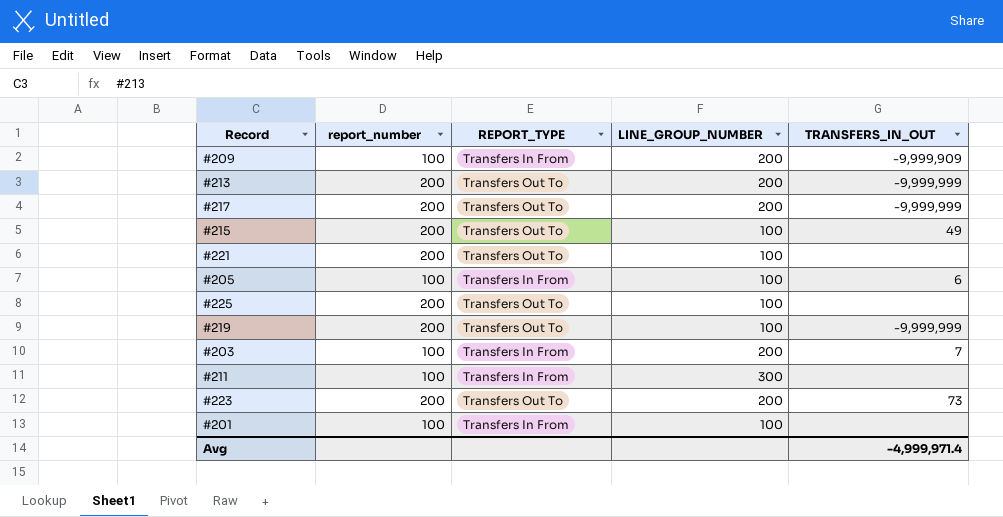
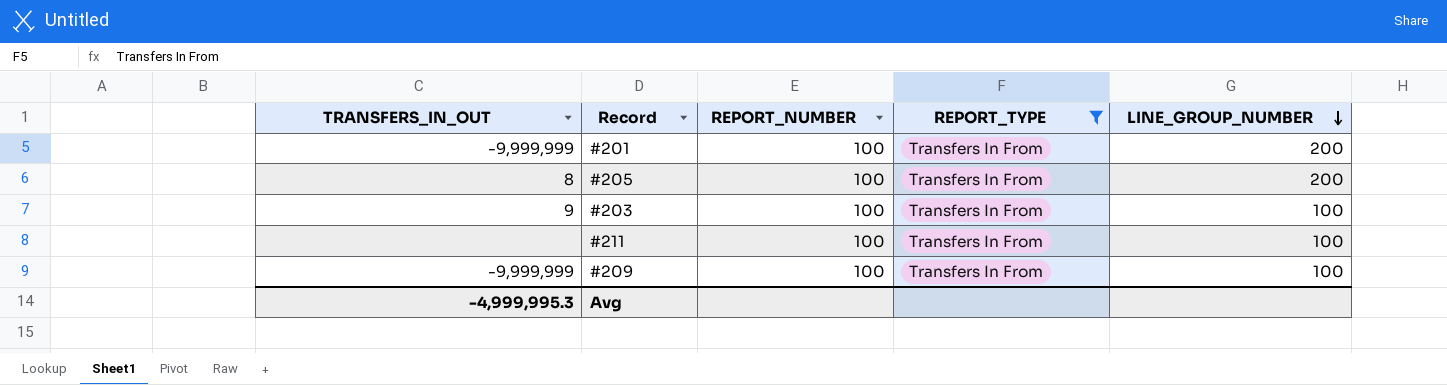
filter: none -> REPORT_TYPE = Transfers In From
row order: none -> LINE_GROUP_NUMBER descending
column TRANSFERS_IN_OUT | position: 5 -> 1
column name: report_number -> REPORT_NUMBER
#201 | TRANSFERS_IN_OUT: none -> -9,999,999
#201 | LINE_GROUP_NUMBER: 100 -> 200
#205 | TRANSFERS_IN_OUT: 6 -> 8
#205 | LINE_GROUP_NUMBER: 100 -> 200
#203 | TRANSFERS_IN_OUT: 7 -> 9
#203 | LINE_GROUP_NUMBER: 200 -> 100
#211 | LINE_GROUP_NUMBER: 300 -> 100
#209 | TRANSFERS_IN_OUT: -9,999,909 -> -9,999,999
#209 | LINE_GROUP_NUMBER: 200 -> 100
Avg | TRANSFERS_IN_OUT: -4,999,971.4 -> -4,999,995.3

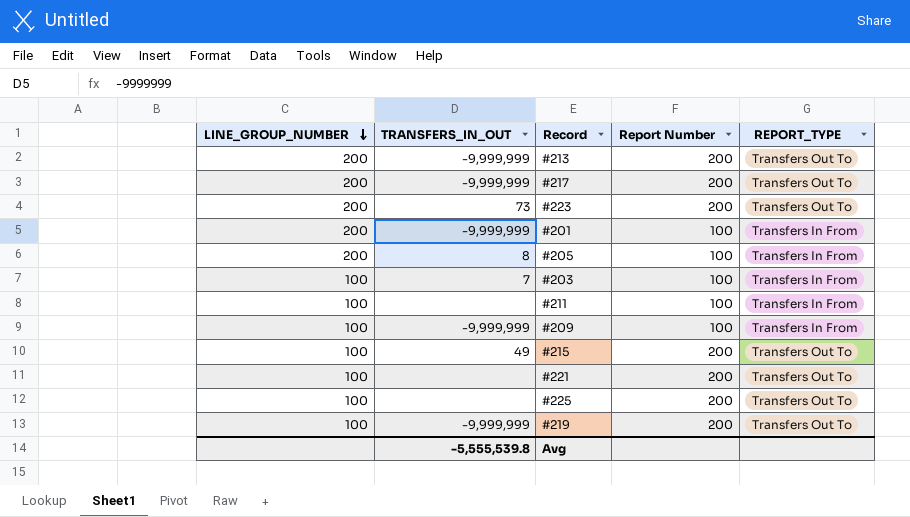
filter: REPORT_TYPE = Transfers In From -> none
column LINE_GROUP_NUMBER | position: 5 -> 1
column name: REPORT_NUMBER -> Report Number
#203 | TRANSFERS_IN_OUT: 9 -> 7
Avg | TRANSFERS_IN_OUT: -4,999,995.3 -> -5,555,539.8

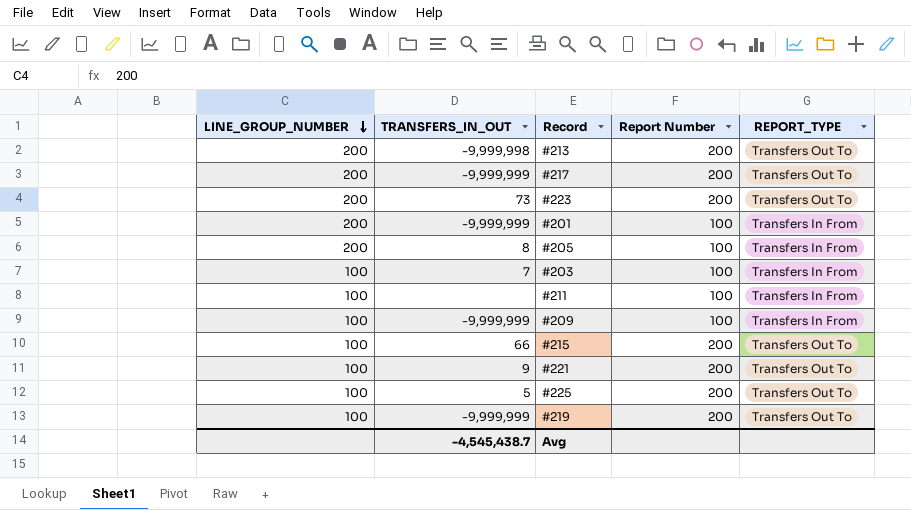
#213 | TRANSFERS_IN_OUT: -9,999,999 -> -9,999,998
#215 | TRANSFERS_IN_OUT: 49 -> 66
#221 | TRANSFERS_IN_OUT: none -> 9
#225 | TRANSFERS_IN_OUT: none -> 5
Avg | TRANSFERS_IN_OUT: -5,555,539.8 -> -4,545,438.7

